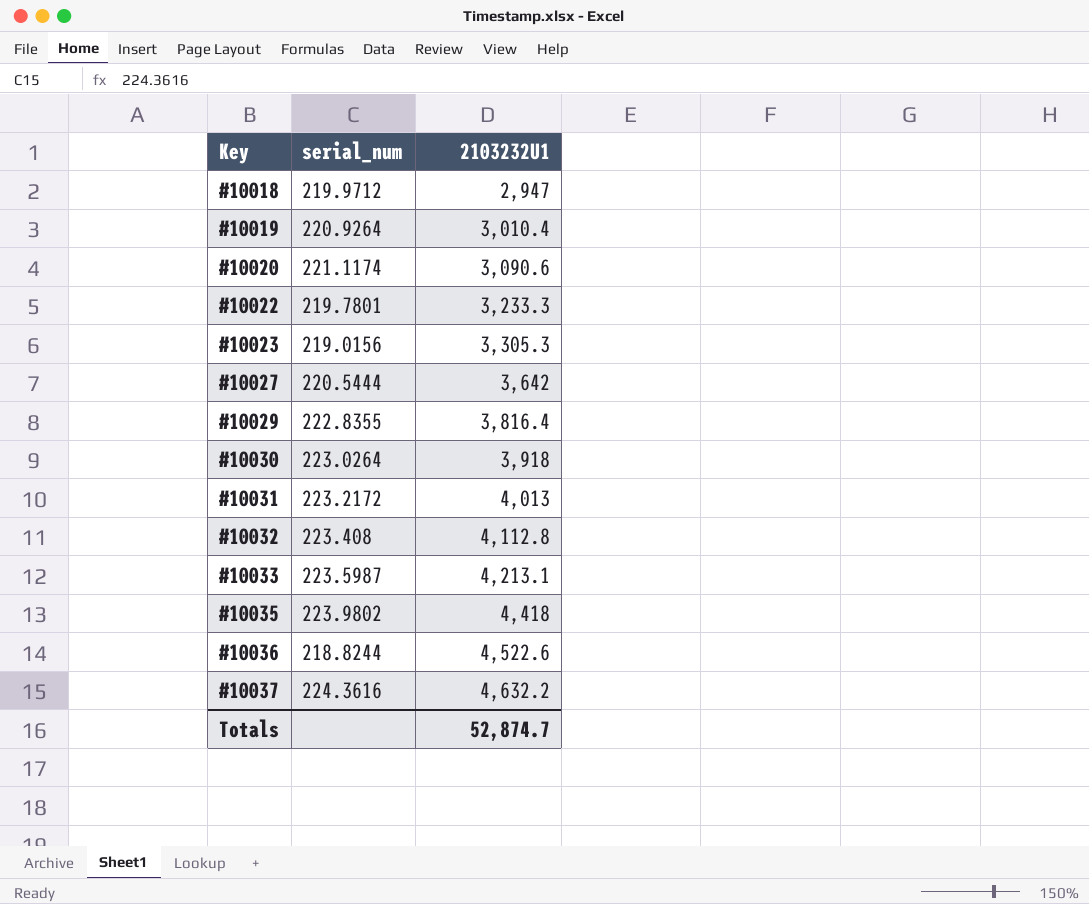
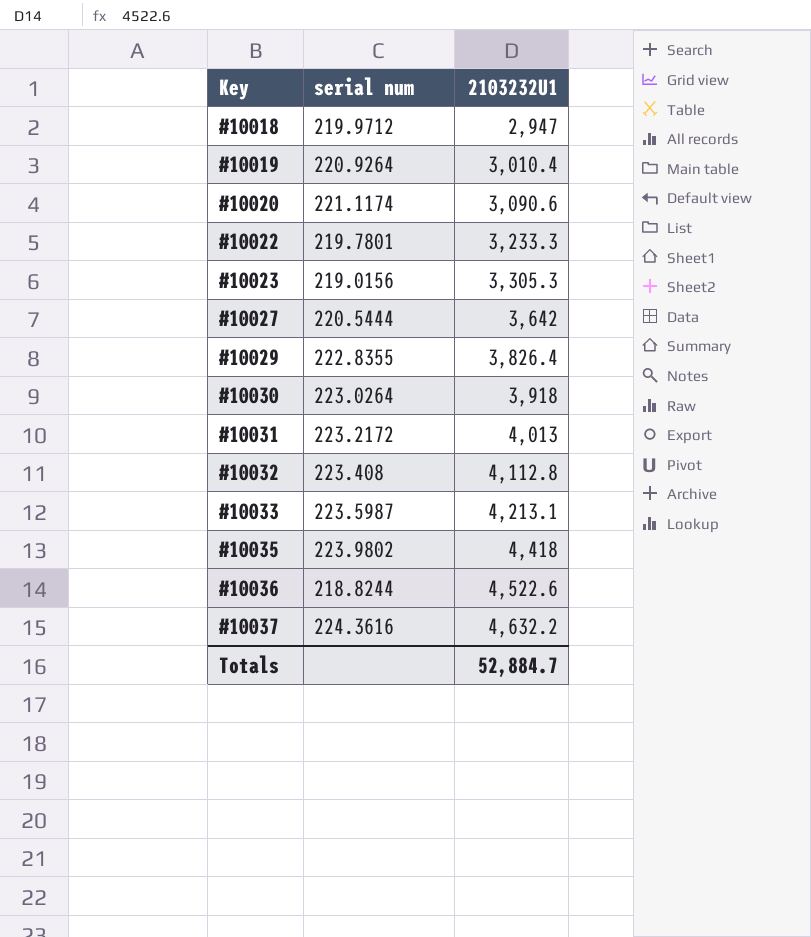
column name: serial_num -> serial num
#10029 | 2103232U1: 3,816.4 -> 3,826.4
Totals | 2103232U1: 52,874.7 -> 52,884.7

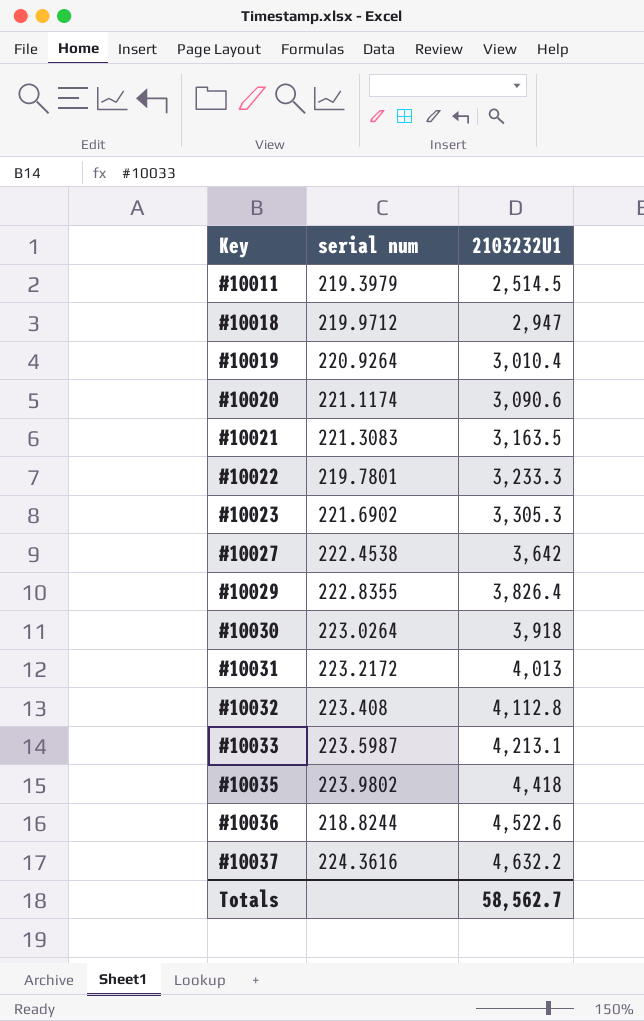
row #10011: none -> 219.3979 | 2,514.5
row #10021: none -> 221.3083 | 3,163.5
#10023 | serial num: 219.0156 -> 221.6902
#10027 | serial num: 220.5444 -> 222.4538
Totals | 2103232U1: 52,884.7 -> 58,562.7

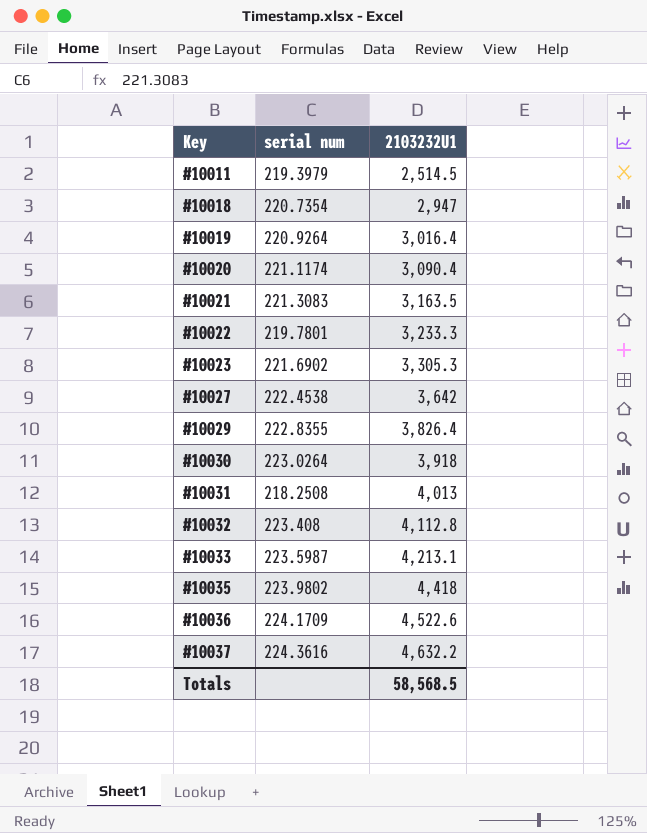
#10018 | serial num: 219.9712 -> 220.7354
#10019 | 2103232U1: 3,010.4 -> 3,016.4
#10020 | 2103232U1: 3,090.6 -> 3,090.4
#10031 | serial num: 223.2172 -> 218.2508
#10036 | serial num: 218.8244 -> 224.1709
Totals | 2103232U1: 58,562.7 -> 58,568.5

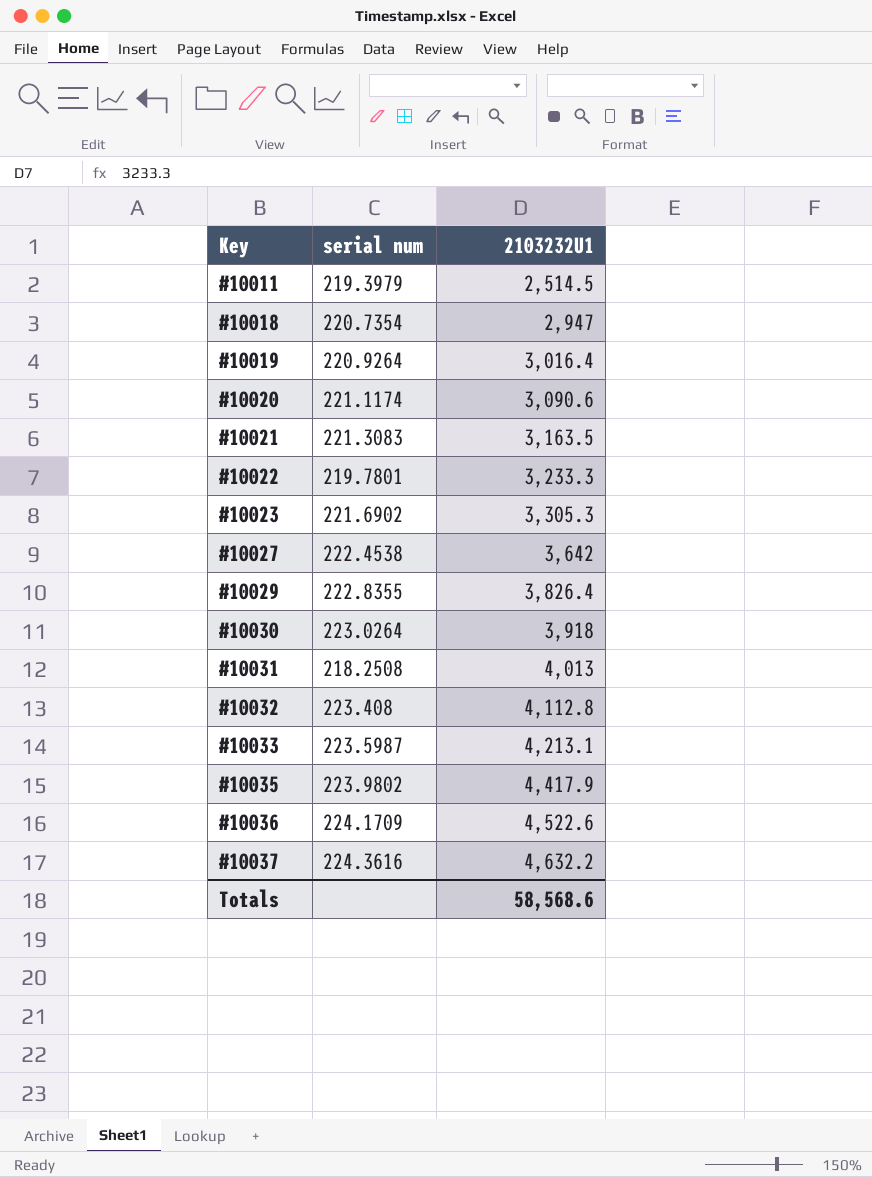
#10020 | 2103232U1: 3,090.4 -> 3,090.6
#10035 | 2103232U1: 4,418 -> 4,417.9
Totals | 2103232U1: 58,568.5 -> 58,568.6

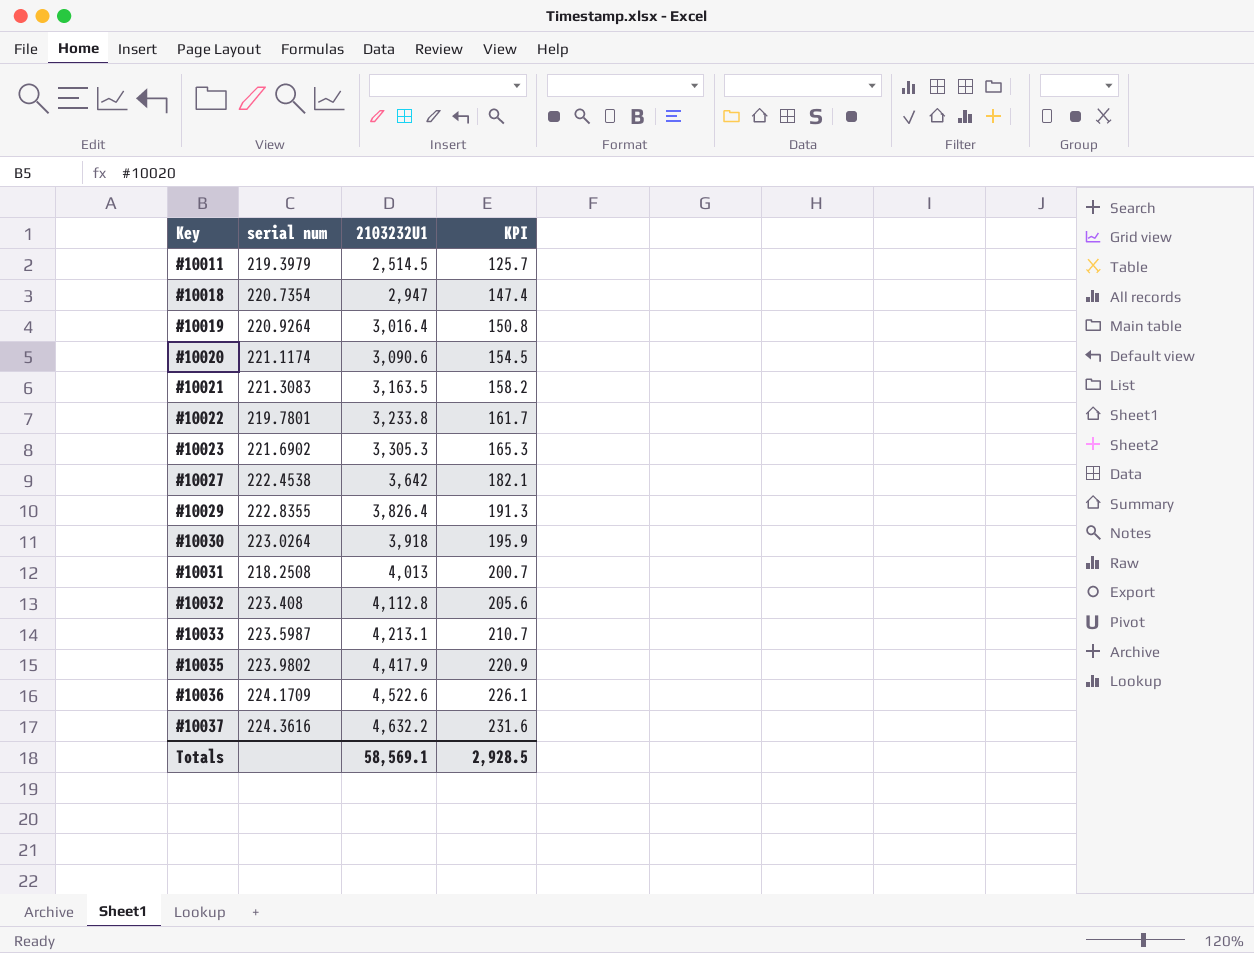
column KPI | formula: none -> [2103232U1] * 0.05
#10022 | 2103232U1: 3,233.3 -> 3,233.8
Totals | 2103232U1: 58,568.6 -> 58,569.1

